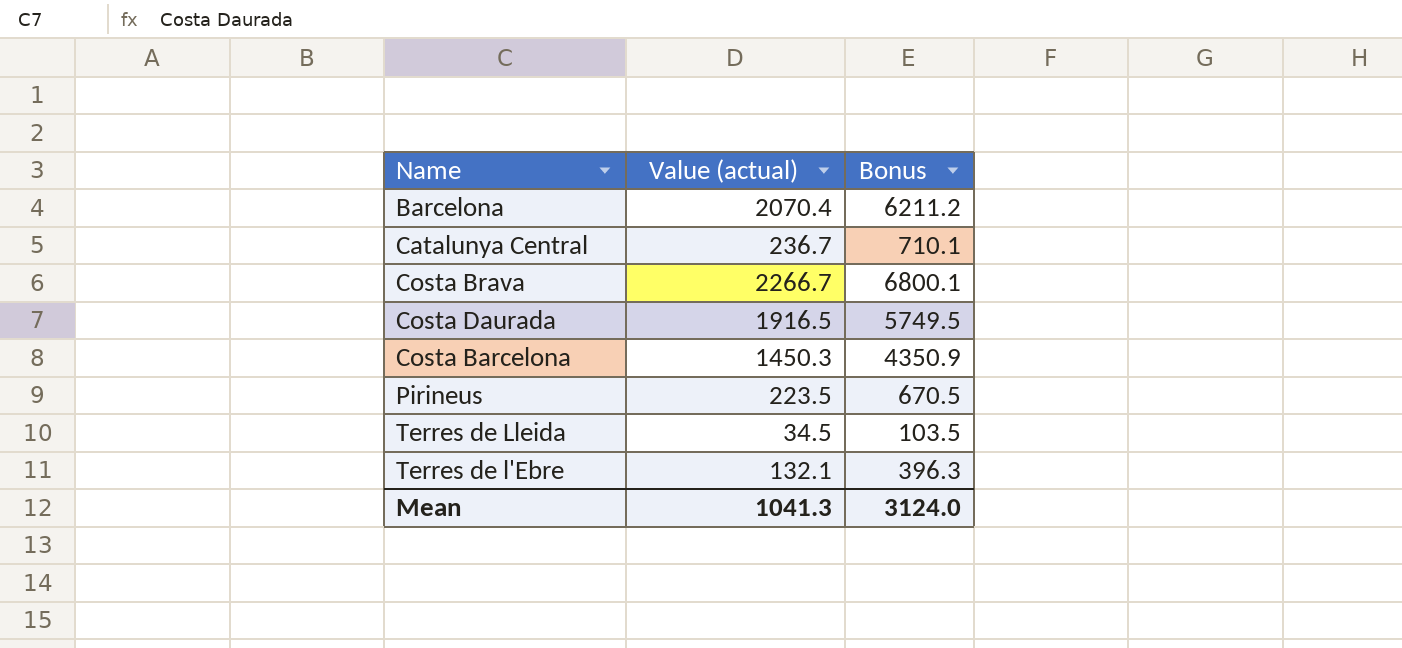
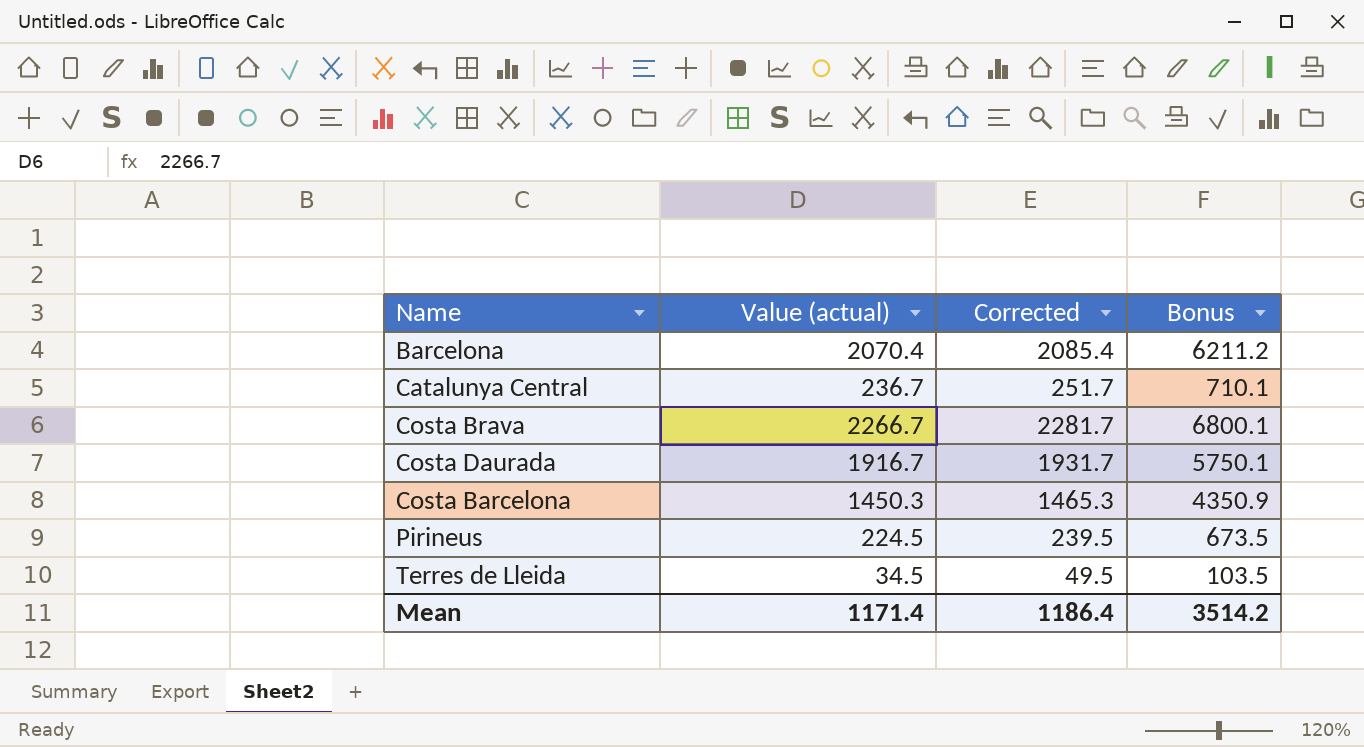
column Corrected | formula: none -> [Value (actual)] + 15
row Terres de l'Ebre: 132.1 | 396.3 -> none
Costa Daurada | Value (actual): 1916.5 -> 1916.7
Costa Daurada | Bonus: 5749.5 -> 5750.1
Pirineus | Value (actual): 223.5 -> 224.5
Pirineus | Bonus: 670.5 -> 673.5
Mean | Value (actual): 1041.3 -> 1171.4
Mean | Bonus: 3124.0 -> 3514.2

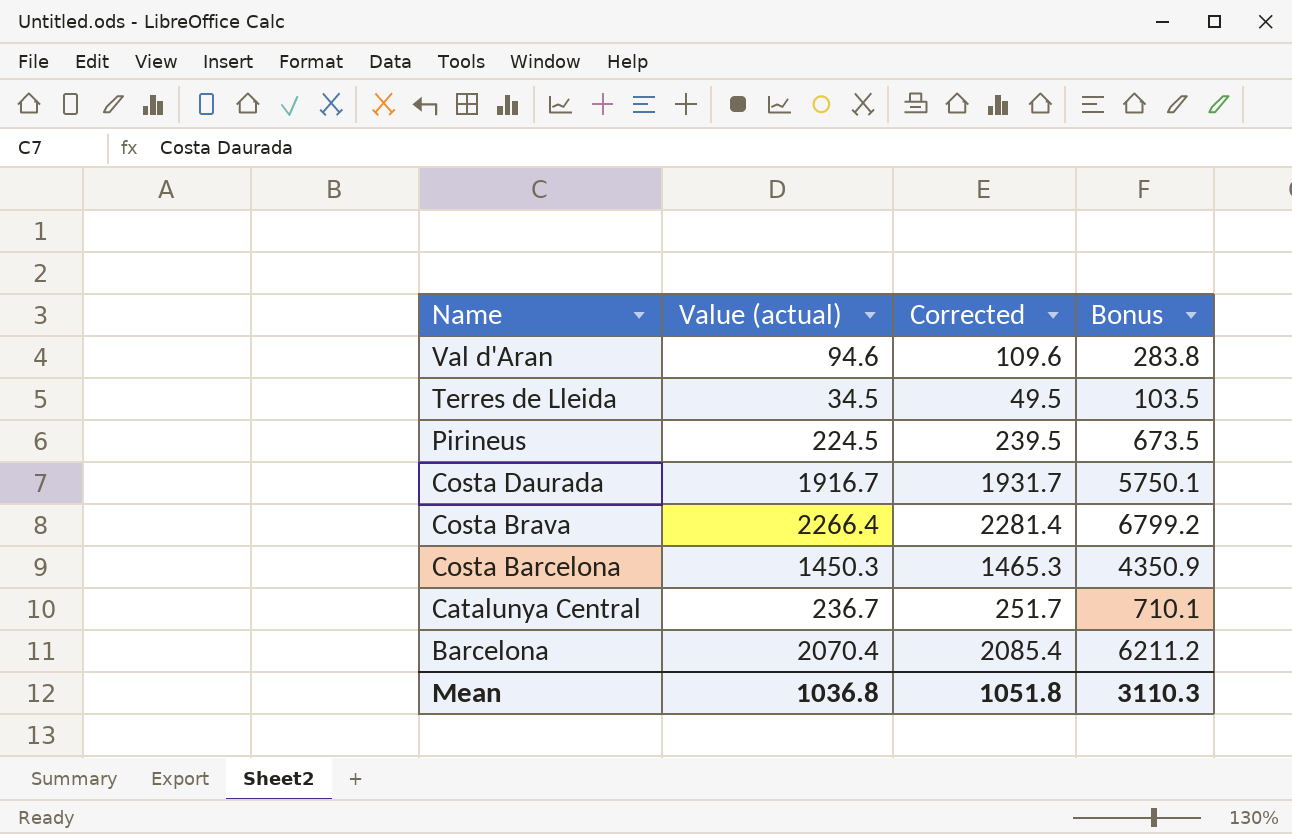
row order: none -> Name descending
row Val d'Aran: none -> 94.6 | 109.6 | 283.8
Costa Brava | Value (actual): 2266.7 -> 2266.4
Costa Brava | Corrected: 2281.7 -> 2281.4
Costa Brava | Bonus: 6800.1 -> 6799.2
Mean | Value (actual): 1171.4 -> 1036.8
Mean | Corrected: 1186.4 -> 1051.8
Mean | Bonus: 3514.2 -> 3110.3

